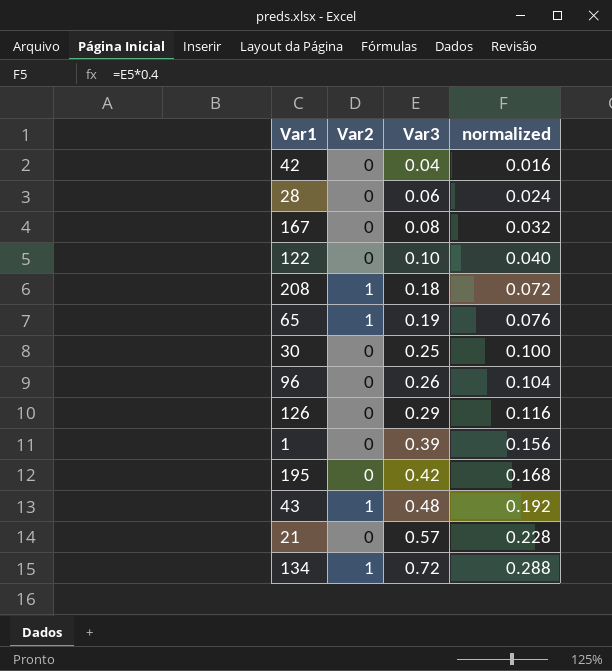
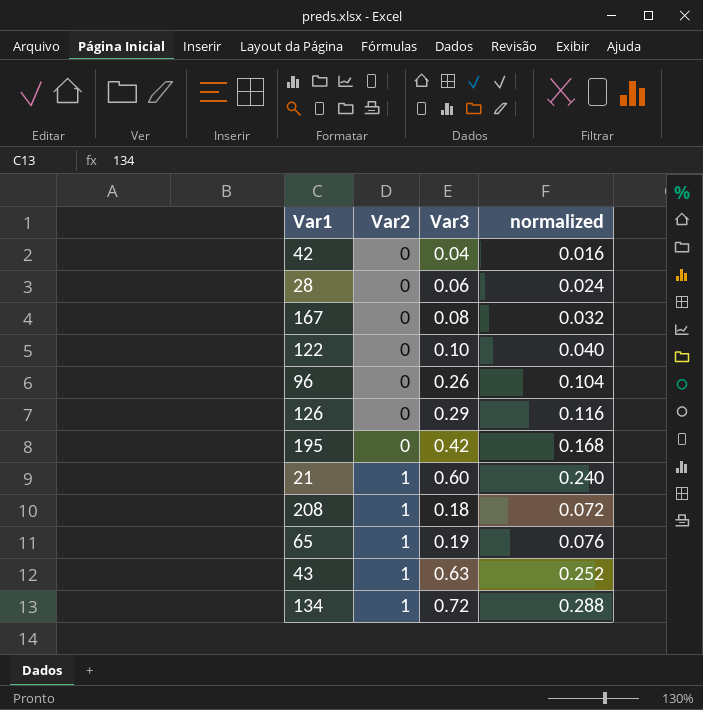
row order: Var3 ascending -> Var2 ascending
row 30: 0 | 0.25 | 0.100 -> none
row 1: 0 | 0.39 | 0.156 -> none
21 | Var2: 0 -> 1
21 | Var3: 0.57 -> 0.60
21 | normalized: 0.228 -> 0.240
43 | Var3: 0.48 -> 0.63
43 | normalized: 0.192 -> 0.252

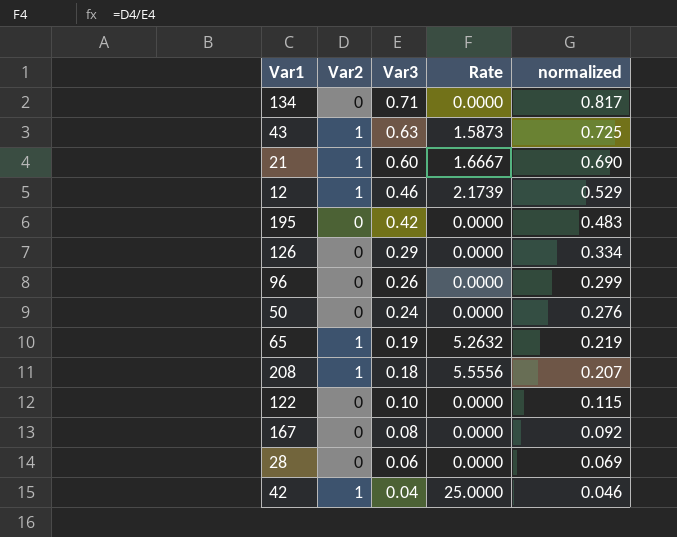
row order: Var2 ascending -> Var3 descending
column Rate | formula: none -> [Var2] / [Var3]
column normalized | formula: [Var3] * 0.4 -> [Var3] * 1.15
134 | Var2: 1 -> 0
134 | Var3: 0.72 -> 0.71
row 12: none -> 1 | 0.46 | 2.1739 | 0.529
row 50: none -> 0 | 0.24 | 0.0000 | 0.276
42 | Var2: 0 -> 1

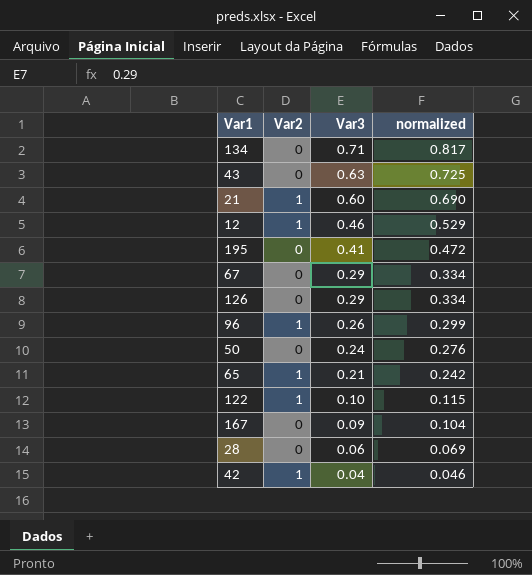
column Rate | formula: [Var2] / [Var3] -> none
row 208: 1 | 0.18 | 5.5556 | 0.207 -> none
43 | Var2: 1 -> 0
195 | Var3: 0.42 -> 0.41
195 | normalized: 0.483 -> 0.472
row 67: none -> 0 | 0.29 | 0.334
96 | Var2: 0 -> 1
65 | Var3: 0.19 -> 0.21
65 | normalized: 0.219 -> 0.242
122 | Var2: 0 -> 1
167 | Var3: 0.08 -> 0.09
167 | normalized: 0.092 -> 0.104

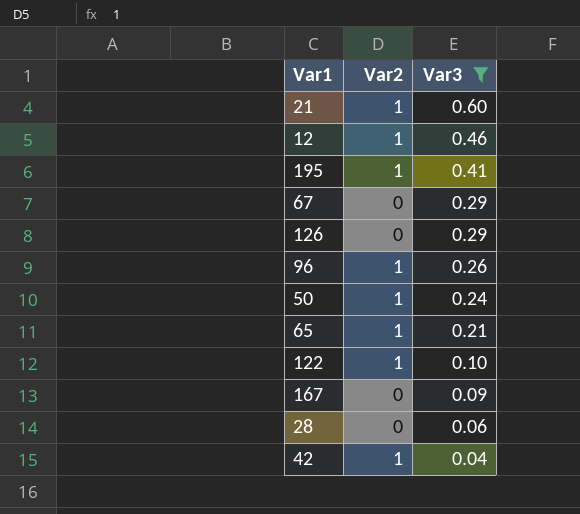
filter: none -> Var3 <= 0.60
column normalized | formula: [Var3] * 1.15 -> none
195 | Var2: 0 -> 1
50 | Var2: 0 -> 1

